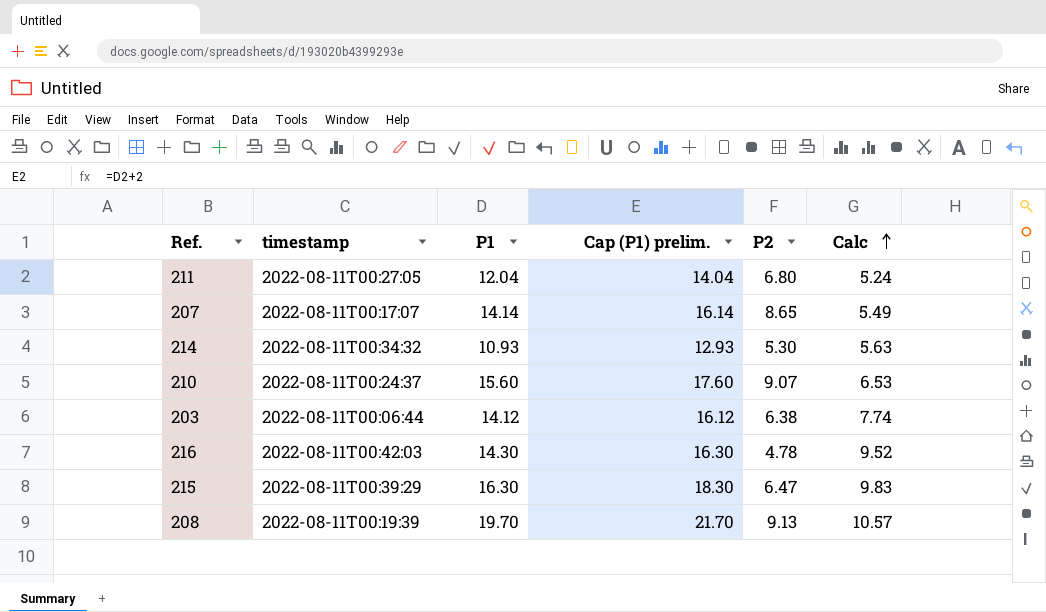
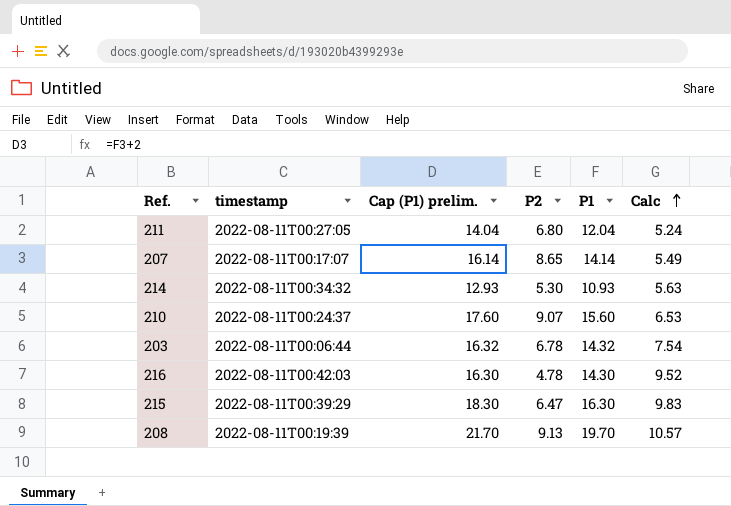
column P1 | position: 3 -> 5
203 | Cap (P1) prelim.: 16.12 -> 16.32
203 | P2: 6.38 -> 6.78
203 | P1: 14.12 -> 14.32
203 | Calc: 7.74 -> 7.54

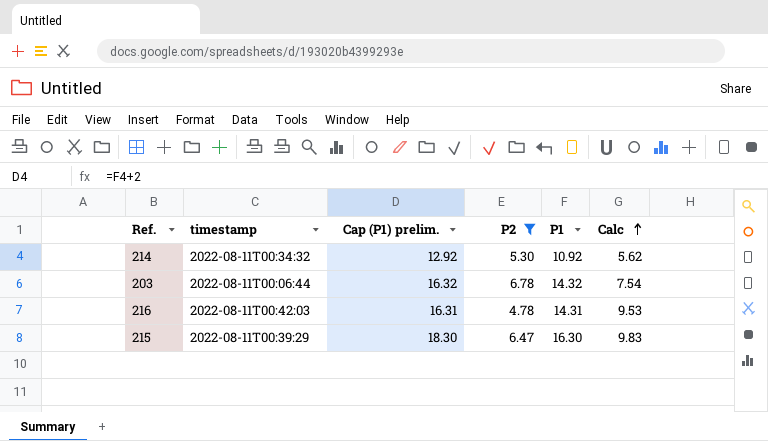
filter: none -> P2 <= 6.78
214 | Cap (P1) prelim.: 12.93 -> 12.92
214 | P1: 10.93 -> 10.92
214 | Calc: 5.63 -> 5.62
216 | Cap (P1) prelim.: 16.30 -> 16.31
216 | P1: 14.30 -> 14.31
216 | Calc: 9.52 -> 9.53

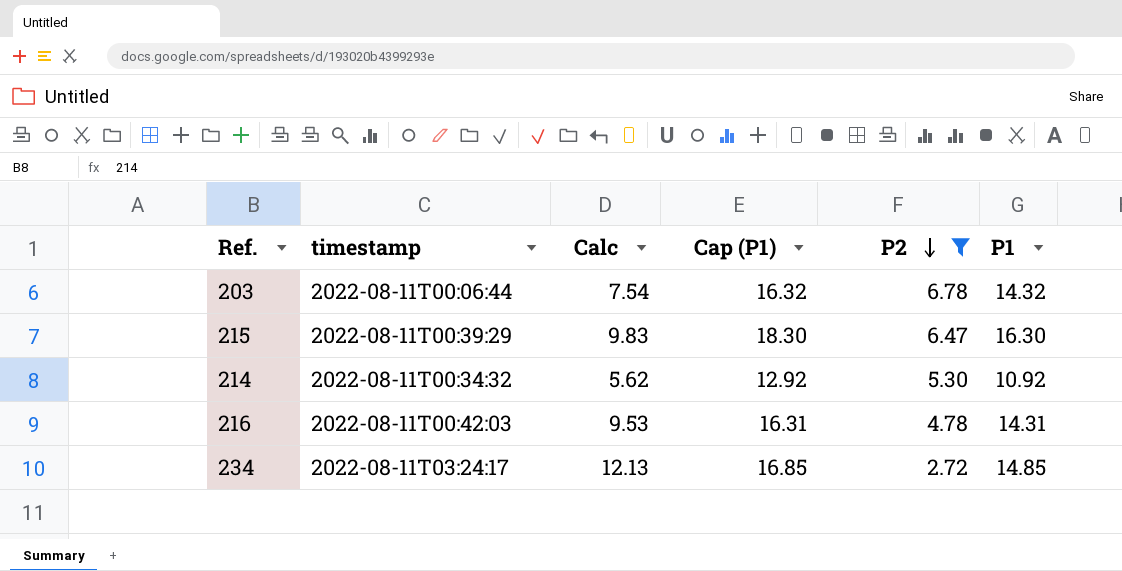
row order: Calc ascending -> P2 descending
column Calc | position: 6 -> 3
column name: Cap (P1) prelim. -> Cap (P1)
row 234: none -> 2022-08-11T03:24:17 | 12.13 | 16.85 | 2.72 | 14.85

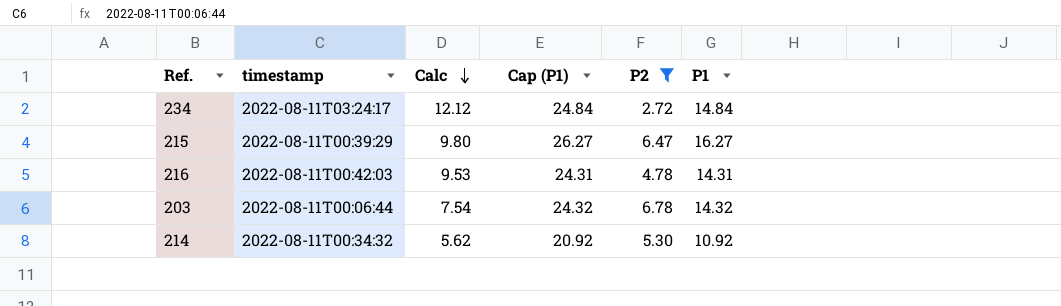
row order: P2 descending -> Calc descending
column Cap (P1) | formula: [P1] + 2 -> [P1] + 10
234 | Calc: 12.13 -> 12.12
234 | P1: 14.85 -> 14.84
215 | Calc: 9.83 -> 9.80
215 | P1: 16.30 -> 16.27

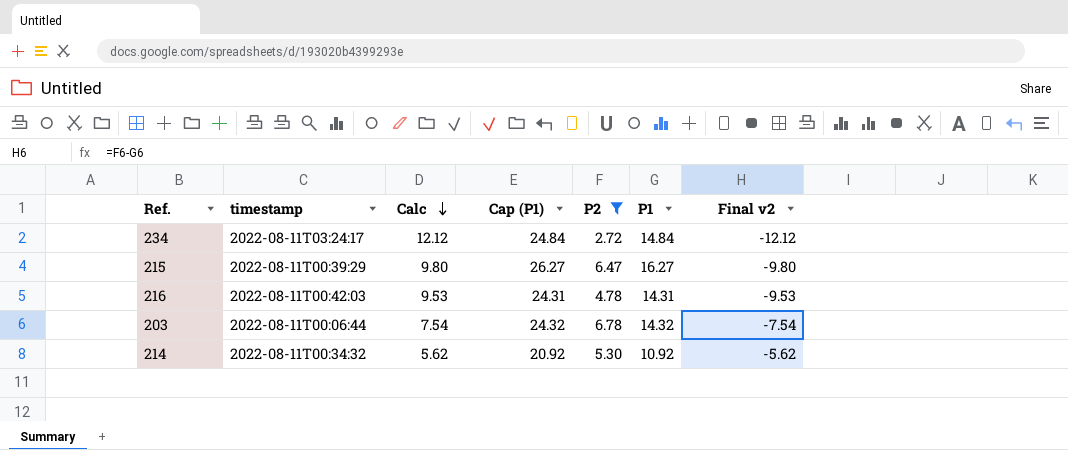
column Final v2 | formula: none -> [P2] - [P1]

